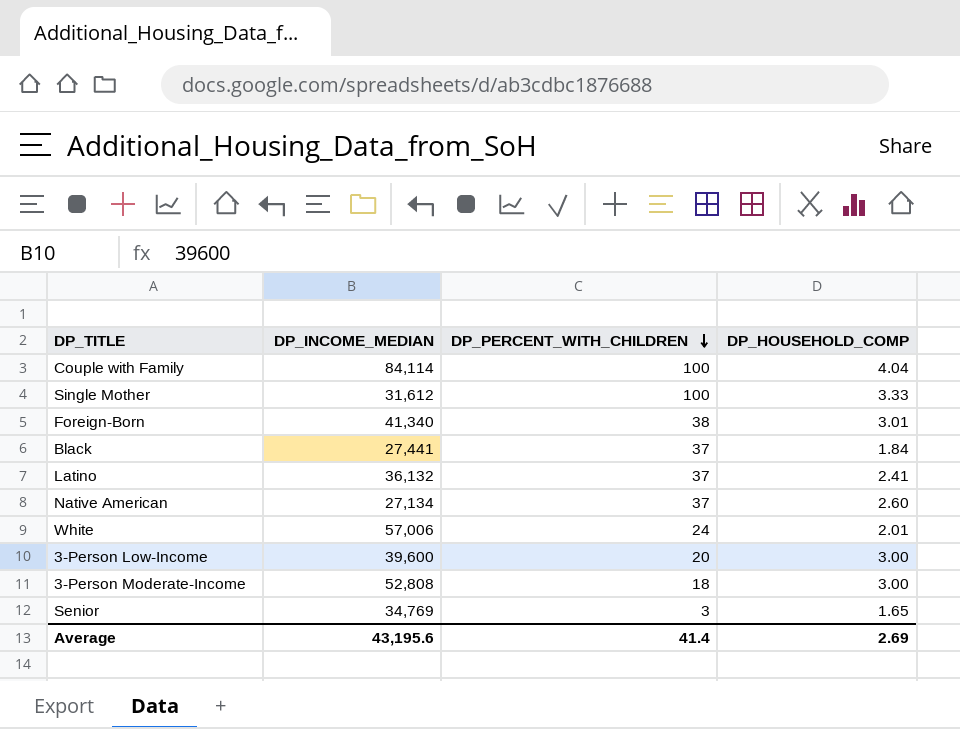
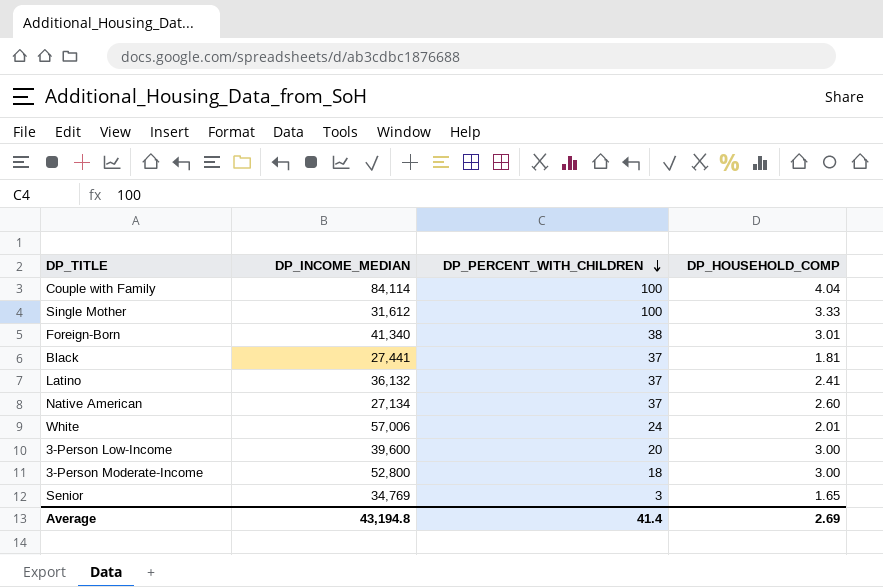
Black | DP_HOUSEHOLD_COMP: 1.84 -> 1.81
3-Person Moderate-Income | DP_INCOME_MEDIAN: 52,808 -> 52,800
Average | DP_INCOME_MEDIAN: 43,195.6 -> 43,194.8

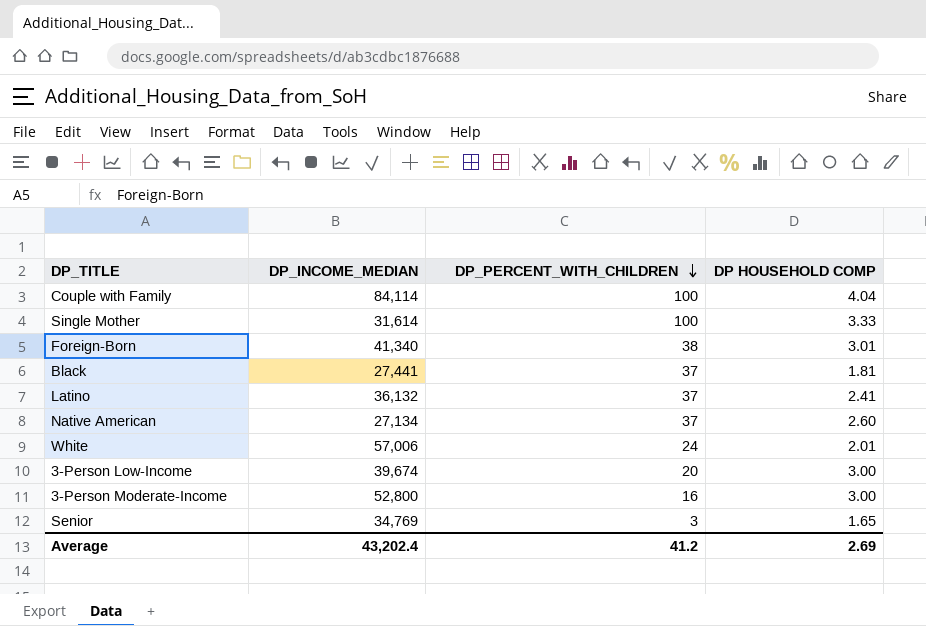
column name: DP_HOUSEHOLD_COMP -> DP HOUSEHOLD COMP
Single Mother | DP_INCOME_MEDIAN: 31,612 -> 31,614
3-Person Low-Income | DP_INCOME_MEDIAN: 39,600 -> 39,674
3-Person Moderate-Income | DP_PERCENT_WITH_CHILDREN: 18 -> 16
Average | DP_INCOME_MEDIAN: 43,194.8 -> 43,202.4
Average | DP_PERCENT_WITH_CHILDREN: 41.4 -> 41.2

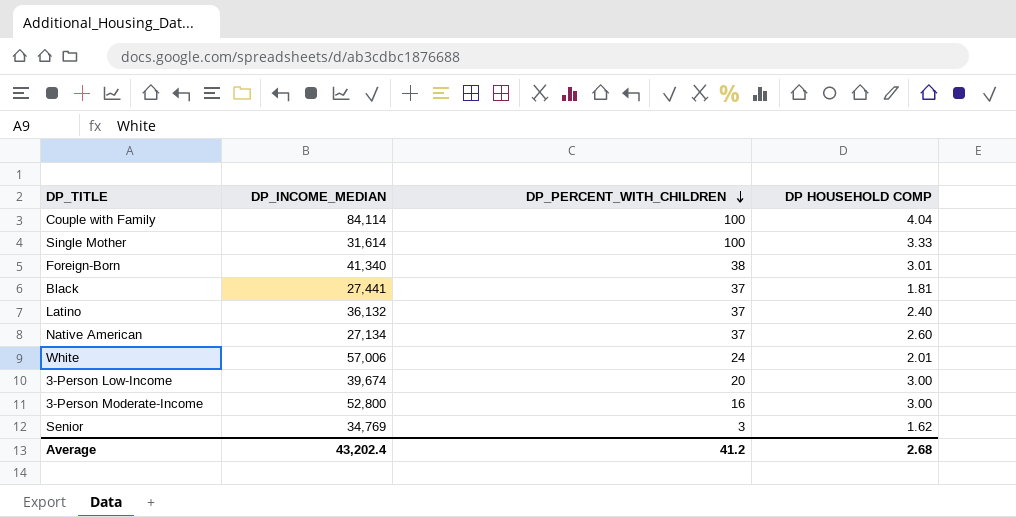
Latino | DP HOUSEHOLD COMP: 2.41 -> 2.40
Senior | DP HOUSEHOLD COMP: 1.65 -> 1.62
Average | DP HOUSEHOLD COMP: 2.69 -> 2.68

